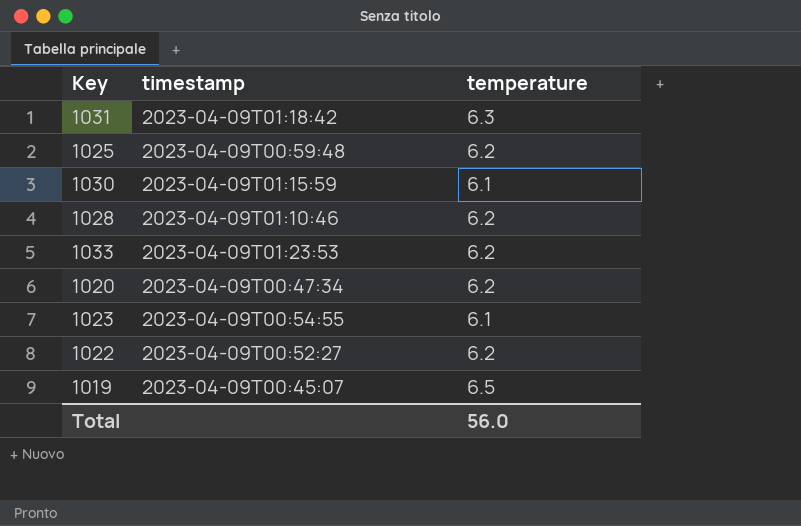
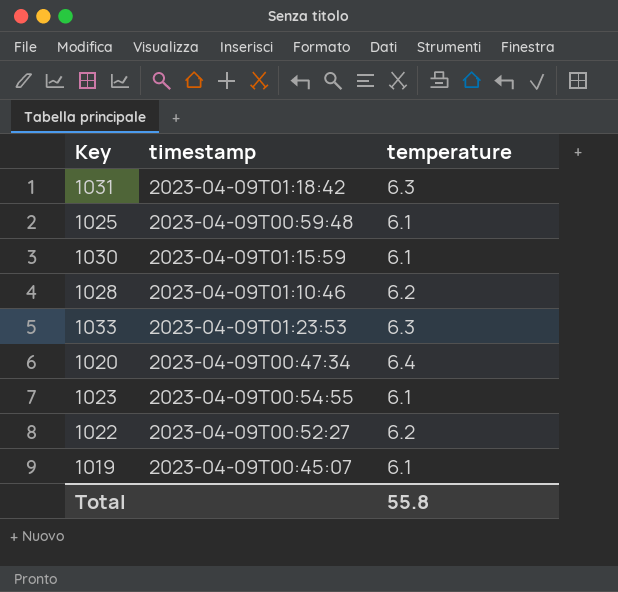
1025 | temperature: 6.2 -> 6.1
1033 | temperature: 6.2 -> 6.3
1020 | temperature: 6.2 -> 6.4
1019 | temperature: 6.5 -> 6.1
Total | temperature: 56.0 -> 55.8

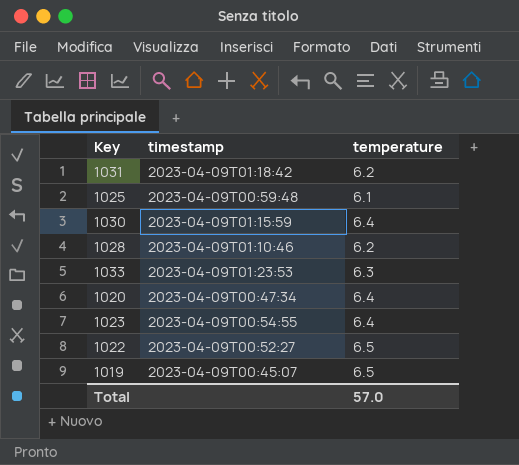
1031 | temperature: 6.3 -> 6.2
1030 | temperature: 6.1 -> 6.4
1023 | temperature: 6.1 -> 6.4
1022 | temperature: 6.2 -> 6.5
1019 | temperature: 6.1 -> 6.5
Total | temperature: 55.8 -> 57.0

